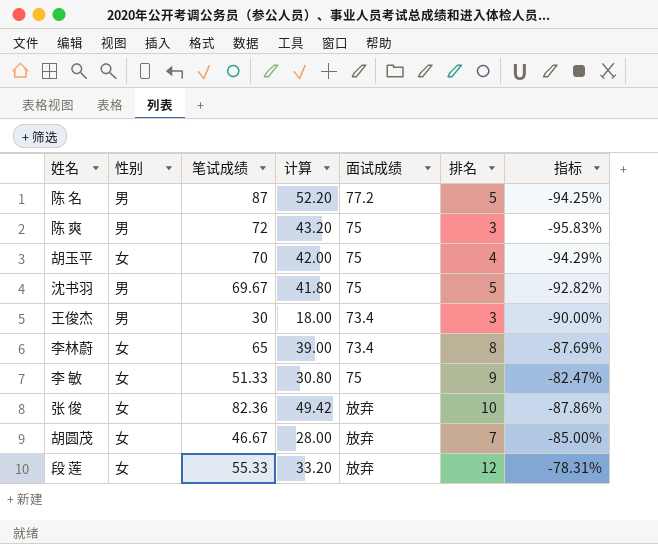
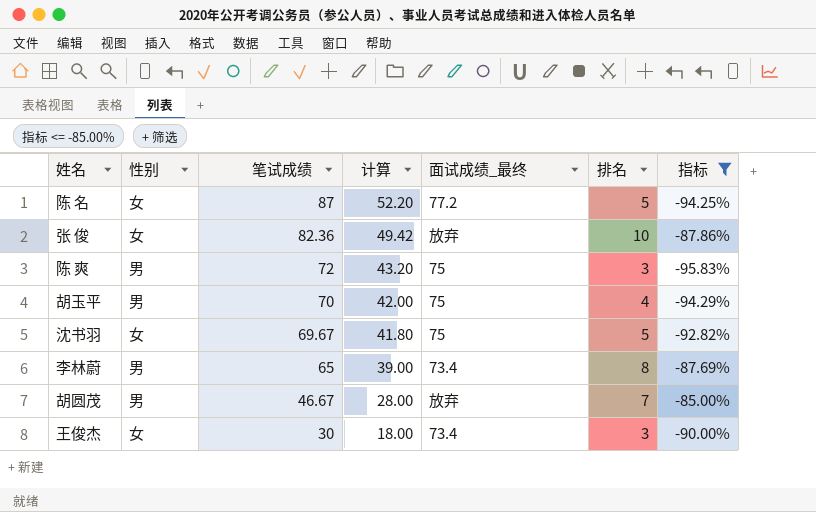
filter: none -> 指标 <= -85.00%
row order: none -> 笔试成绩 descending
column name: 面试成绩 -> 面试成绩_最终
陈 名 | 性别: 男 -> 女
胡玉平 | 性别: 女 -> 男
沈书羽 | 性别: 男 -> 女
李林蔚 | 性别: 女 -> 男
胡圆茂 | 性别: 女 -> 男
王俊杰 | 性别: 男 -> 女

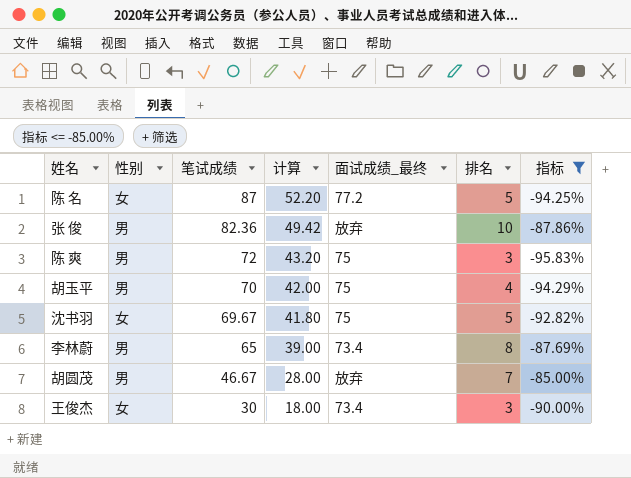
张 俊 | 性别: 女 -> 男

